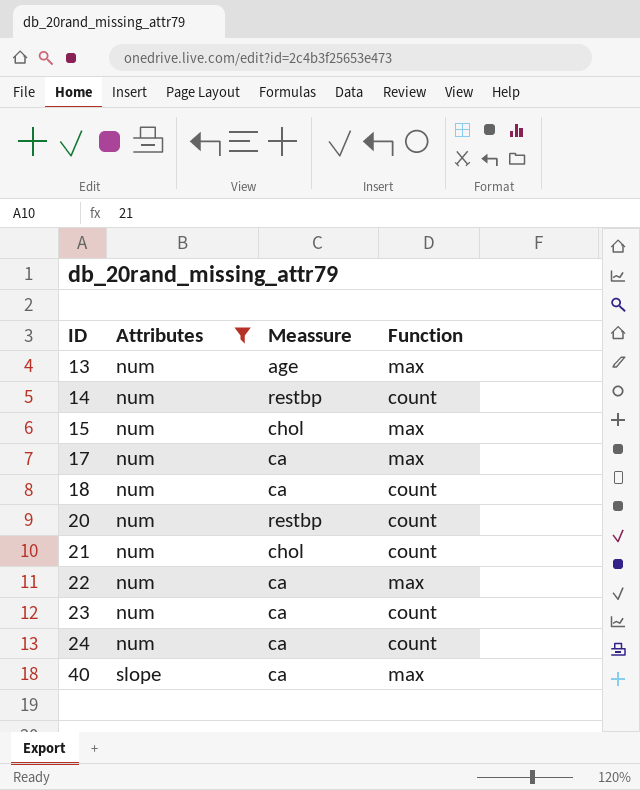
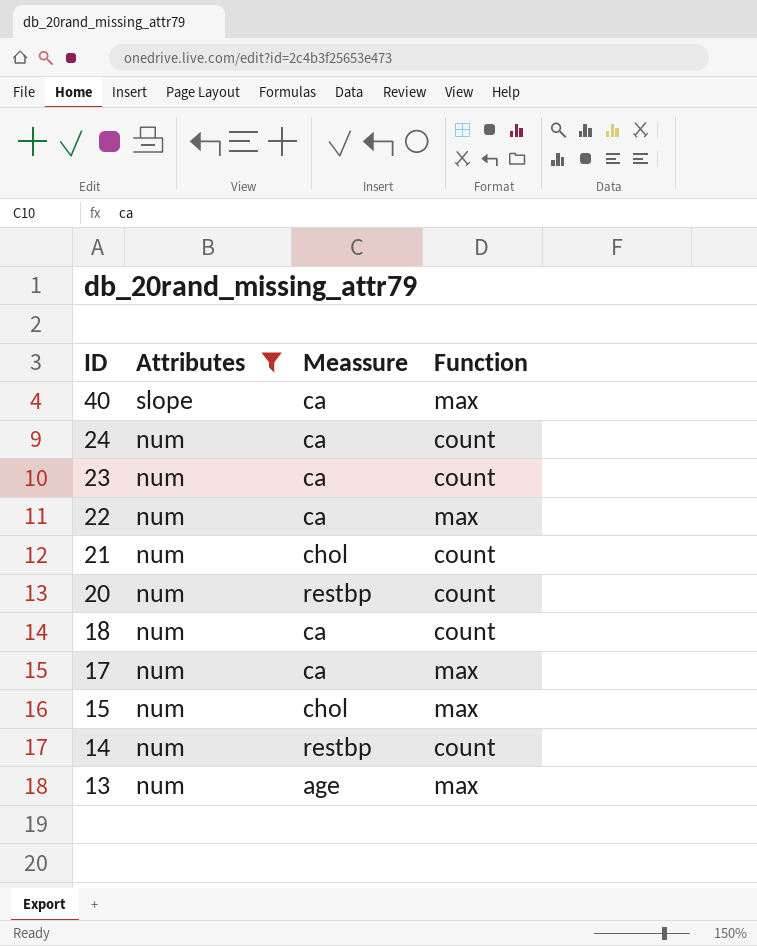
row order: ID ascending -> ID descending

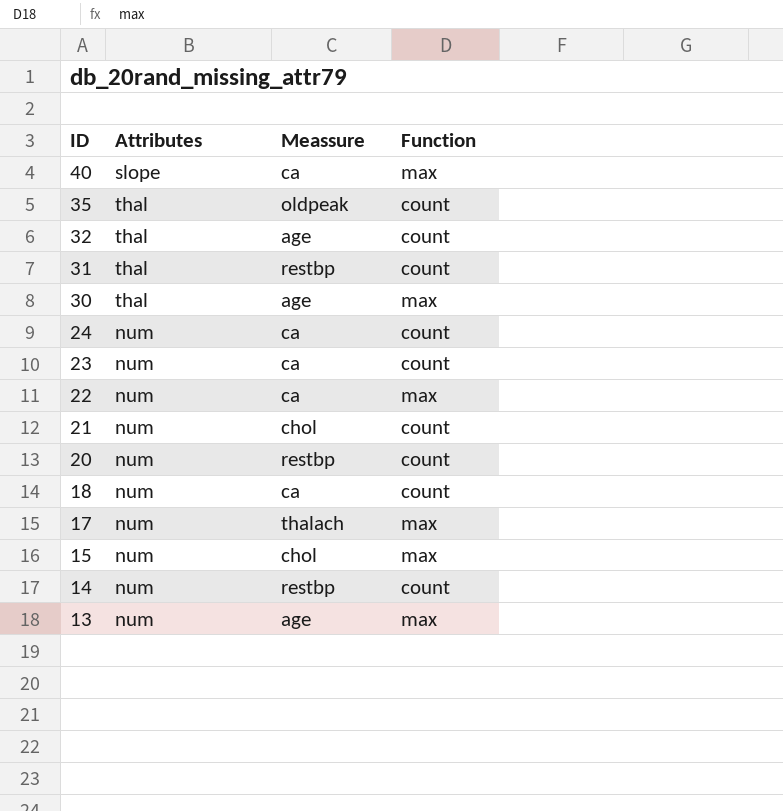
filter: Attributes != thal -> none
17 | Meassure: ca -> thalach

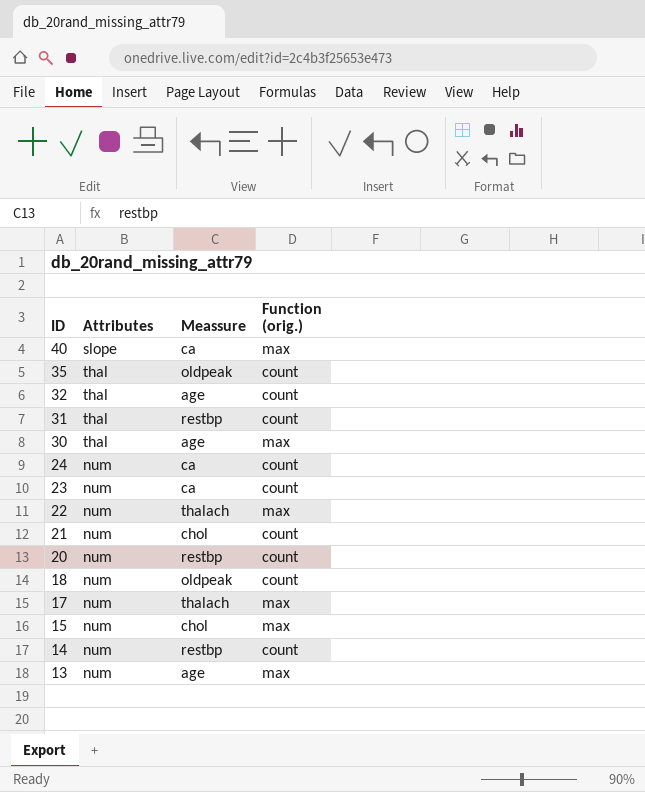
column name: Function -> Function (orig.)
22 | Meassure: ca -> thalach
18 | Meassure: ca -> oldpeak

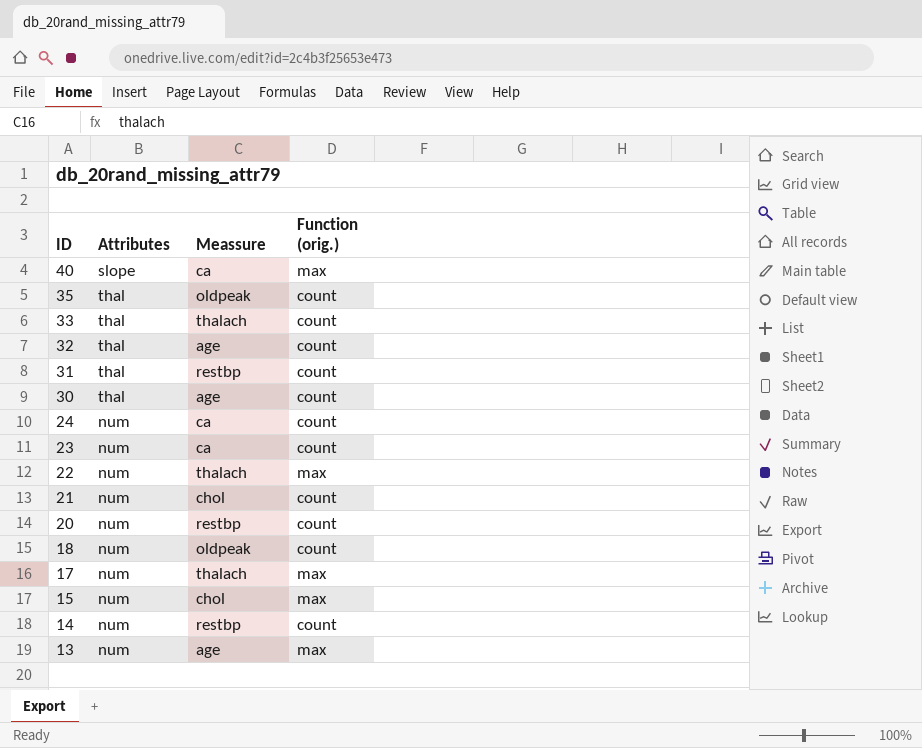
row 33: none -> thal | thalach | count
30 | Function (orig.): max -> count

